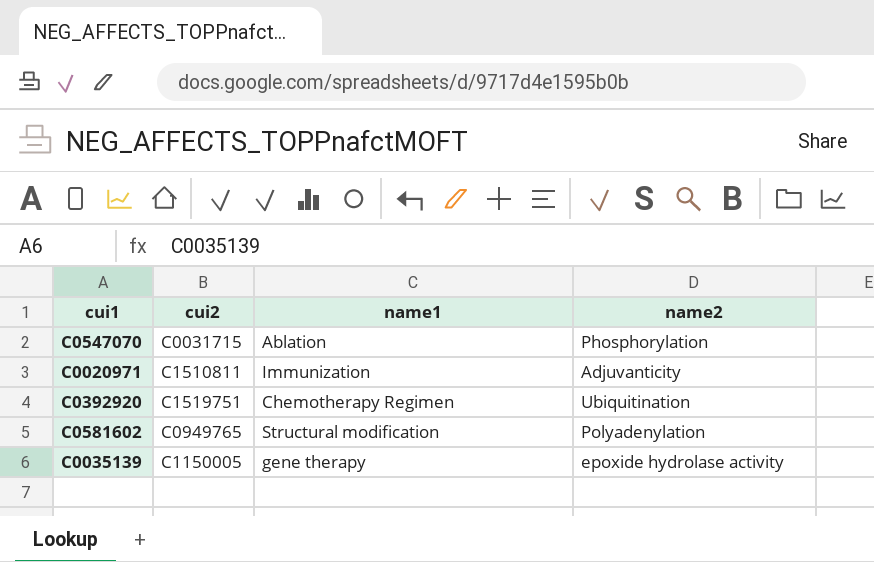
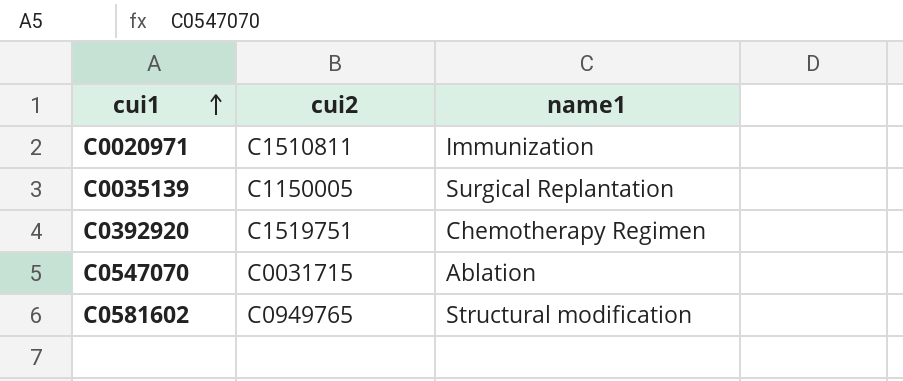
row order: none -> cui1 ascending
column name2 | position: 4 -> none
C0035139 | name1: gene therapy -> Surgical Replantation

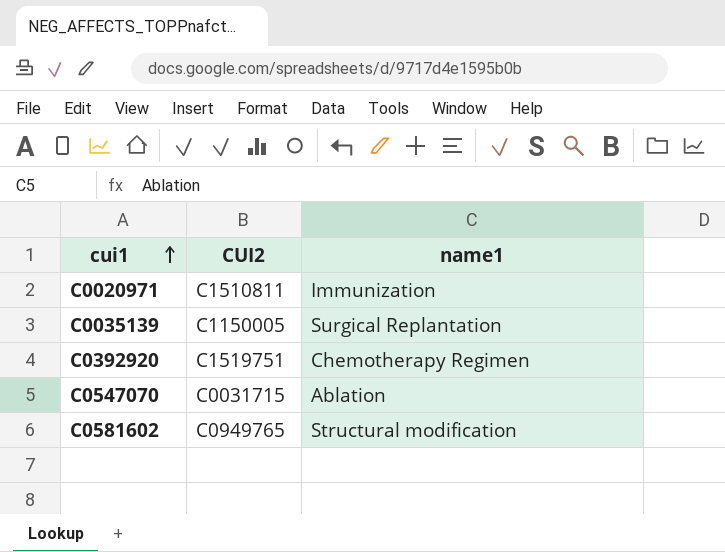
column name: cui2 -> CUI2

